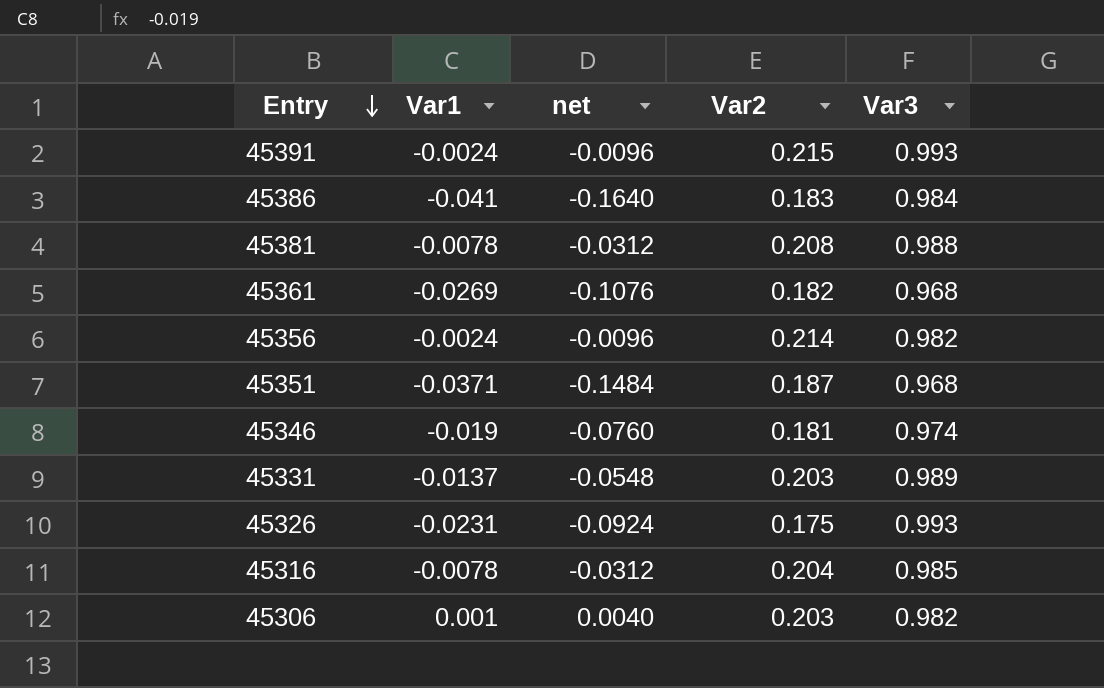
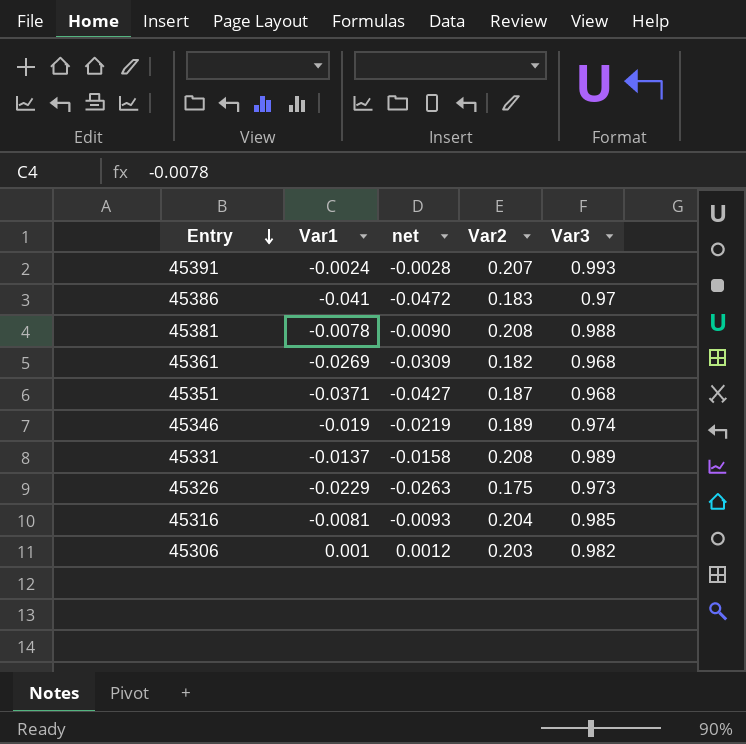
column net | formula: [Var1] * 4 -> [Var1] * 1.15
row 45356: -0.0024 | -0.0096 | 0.214 | 0.982 -> none
45391 | Var2: 0.215 -> 0.207
45386 | Var3: 0.984 -> 0.97
45346 | Var2: 0.181 -> 0.189
45331 | Var2: 0.203 -> 0.208
45326 | Var1: -0.0231 -> -0.0229
45326 | Var3: 0.993 -> 0.973
45316 | Var1: -0.0078 -> -0.0081

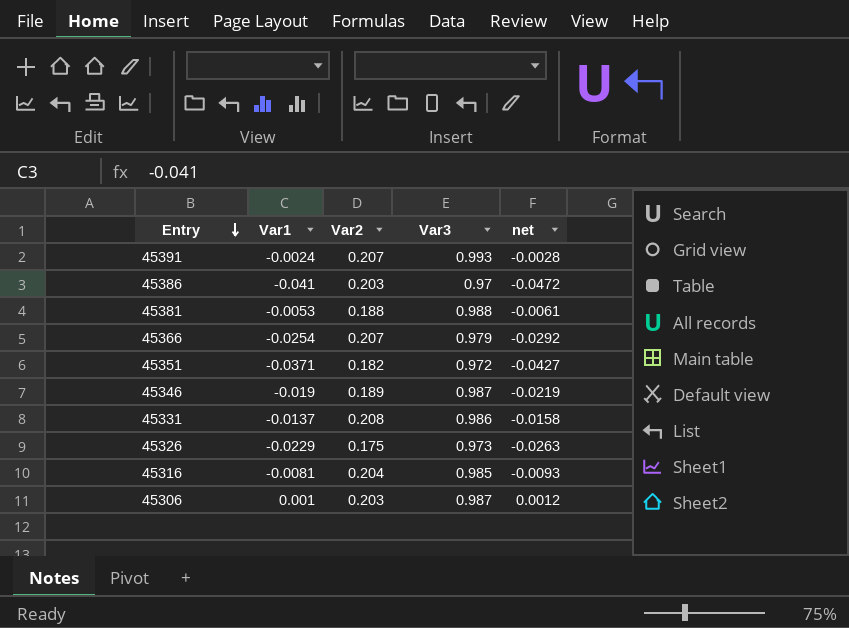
column net | position: 3 -> 5
row 45361: -0.0269 | -0.0309 | 0.182 | 0.968 -> none
45386 | Var2: 0.183 -> 0.203
45381 | Var1: -0.0078 -> -0.0053
45381 | Var2: 0.208 -> 0.188
45381 | net: -0.0090 -> -0.0061
row 45366: none -> -0.0254 | 0.207 | 0.979 | -0.0292
45351 | Var2: 0.187 -> 0.182
45351 | Var3: 0.968 -> 0.972
45346 | Var3: 0.974 -> 0.987
45331 | Var3: 0.989 -> 0.986
45306 | Var3: 0.982 -> 0.987

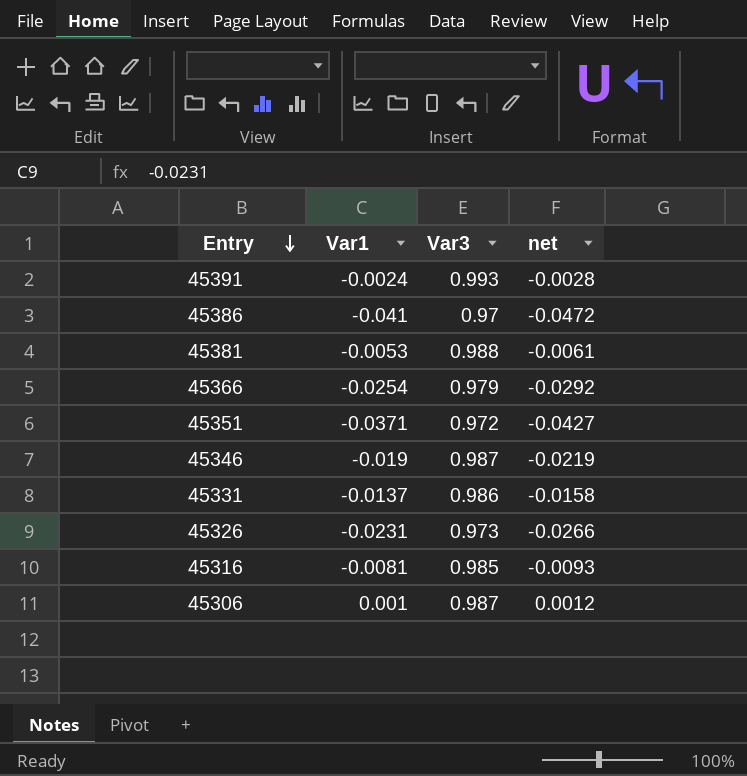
column Var2 | position: 3 -> none
45326 | Var1: -0.0229 -> -0.0231
45326 | net: -0.0263 -> -0.0266

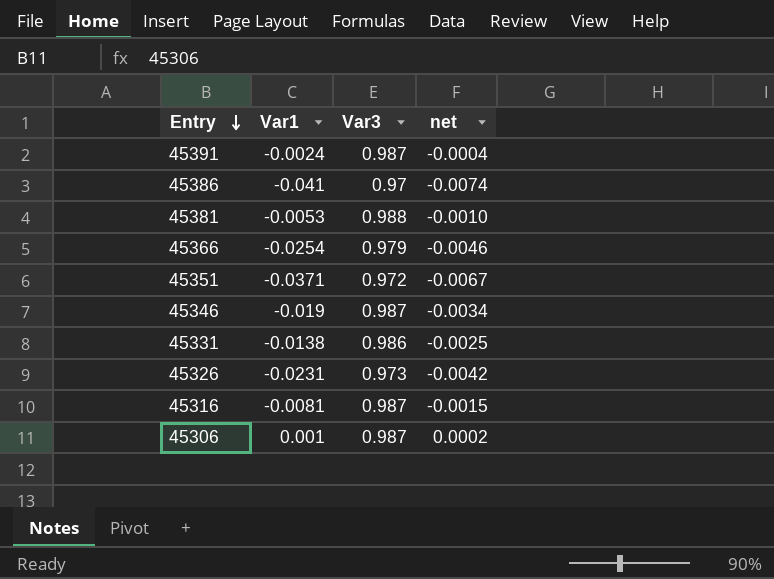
column net | formula: [Var1] * 1.15 -> [Var1] * 0.18
45391 | Var3: 0.993 -> 0.987
45331 | Var1: -0.0137 -> -0.0138
45316 | Var3: 0.985 -> 0.987

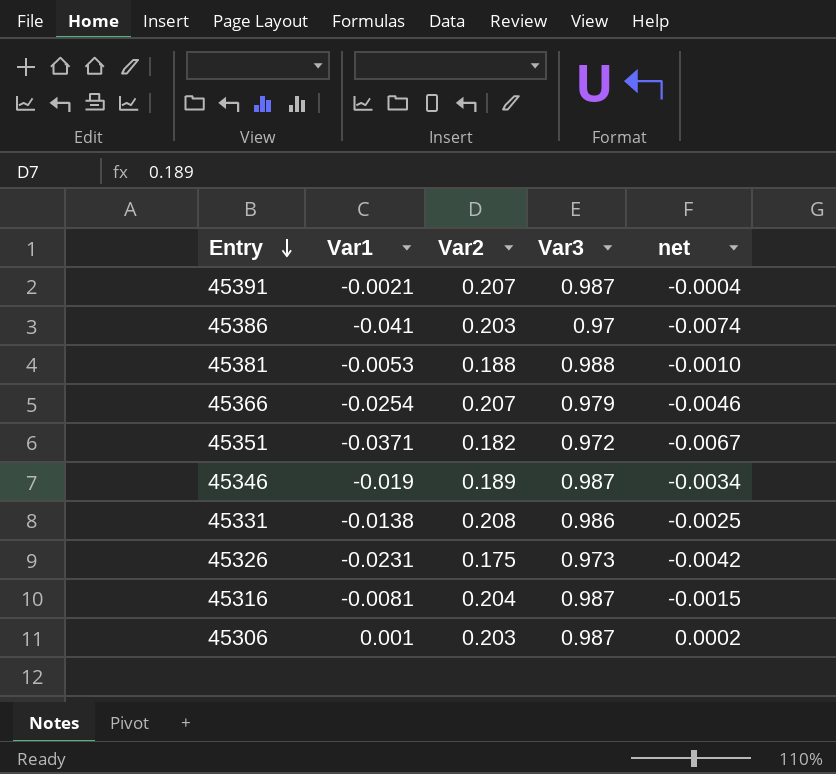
column Var2 | position: none -> 3
45391 | Var1: -0.0024 -> -0.0021

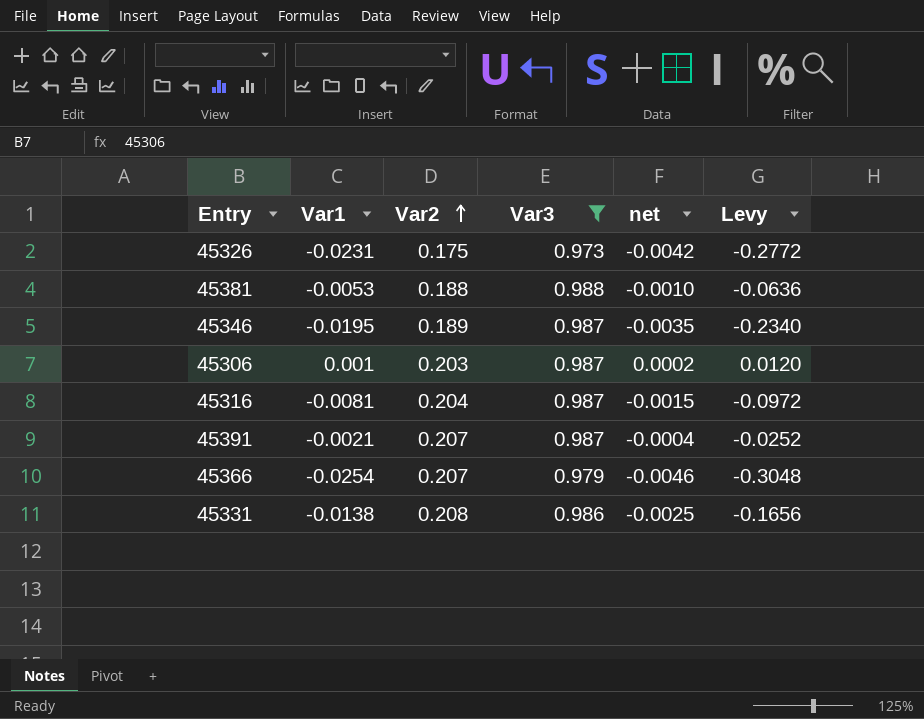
filter: none -> Var3 >= 0.973
row order: Entry descending -> Var2 ascending
column Levy | formula: none -> [Var1] * 12
45346 | Var1: -0.019 -> -0.0195
45346 | net: -0.0034 -> -0.0035

